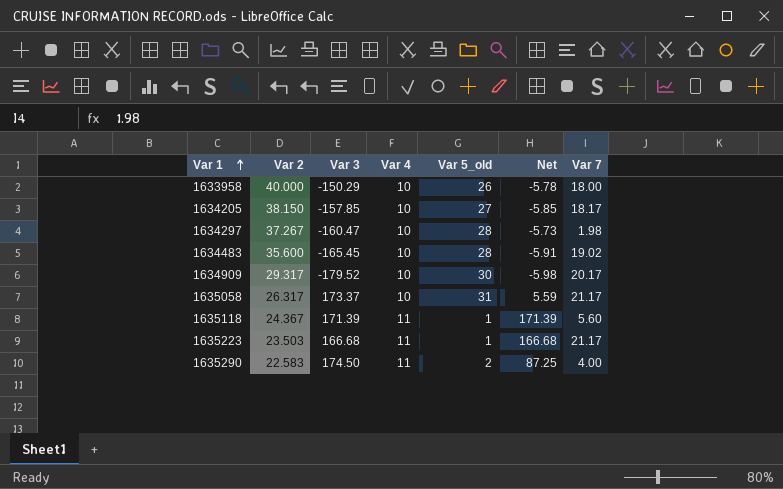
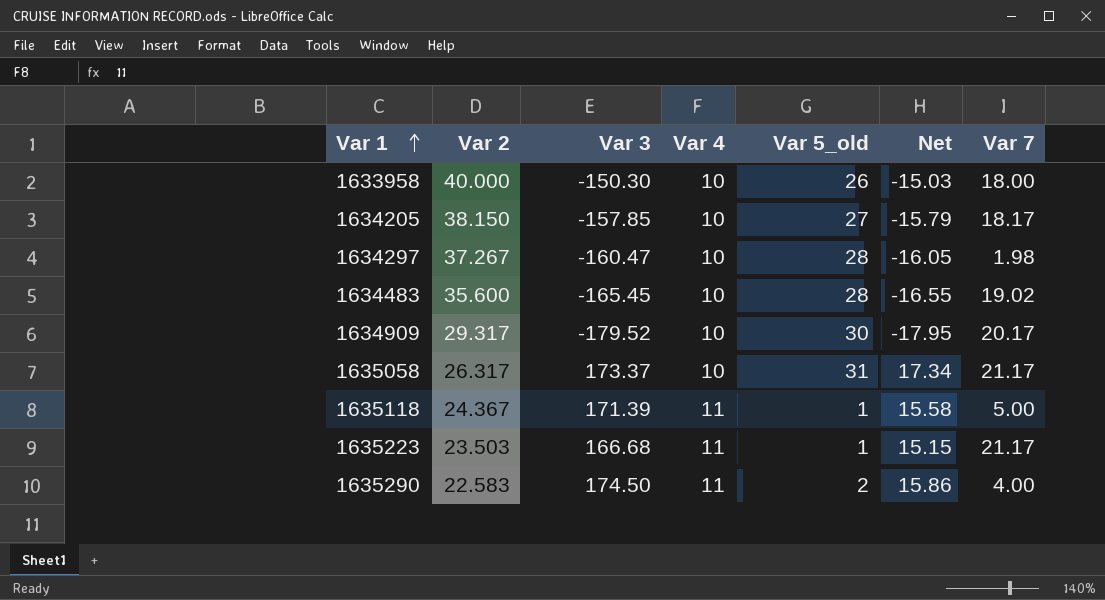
column Net | formula: [Var 3] / [Var 5_old] -> [Var 3] / [Var 4]
1633958 | Var 3: -150.29 -> -150.30
1635118 | Var 7: 5.60 -> 5.00

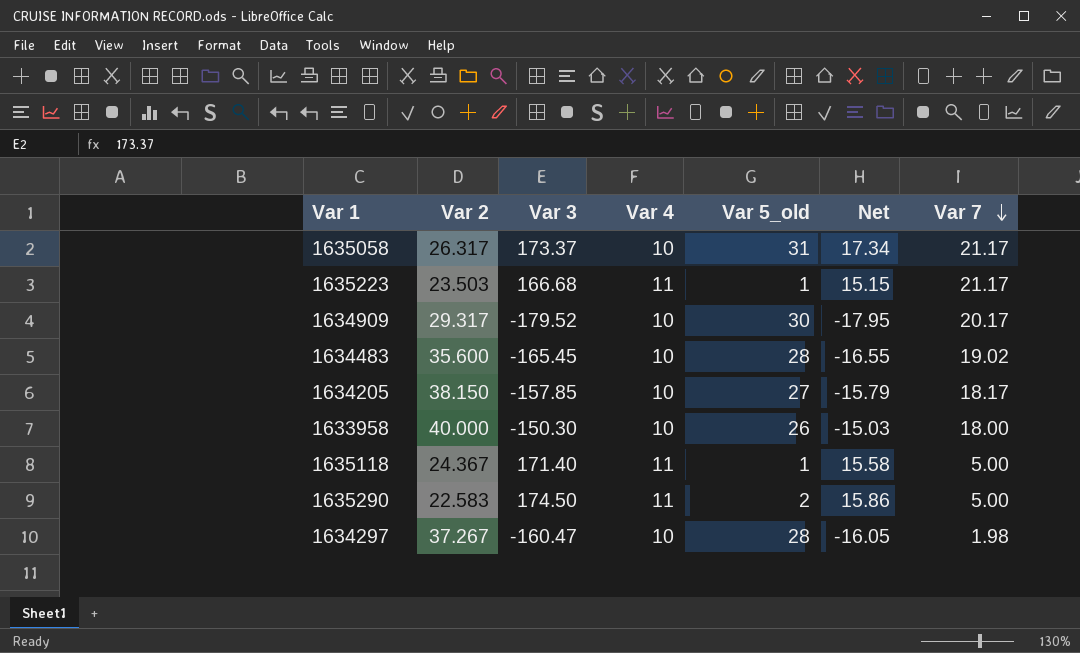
row order: Var 1 ascending -> Var 7 descending
1635118 | Var 3: 171.39 -> 171.40
1635290 | Var 7: 4.00 -> 5.00

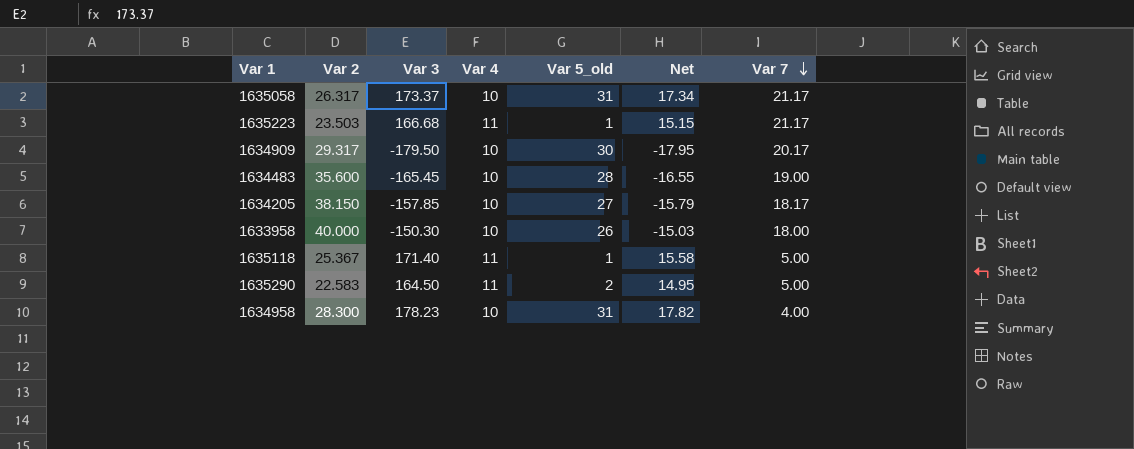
row 1634297: 37.267 | -160.47 | 10 | 28 | -16.05 | 1.98 -> none
1634909 | Var 3: -179.52 -> -179.50
1634483 | Var 7: 19.02 -> 19.00
1635118 | Var 2: 24.367 -> 25.367
1635290 | Var 3: 174.50 -> 164.50
1635290 | Net: 15.86 -> 14.95
row 1634958: none -> 28.300 | 178.23 | 10 | 31 | 17.82 | 4.00

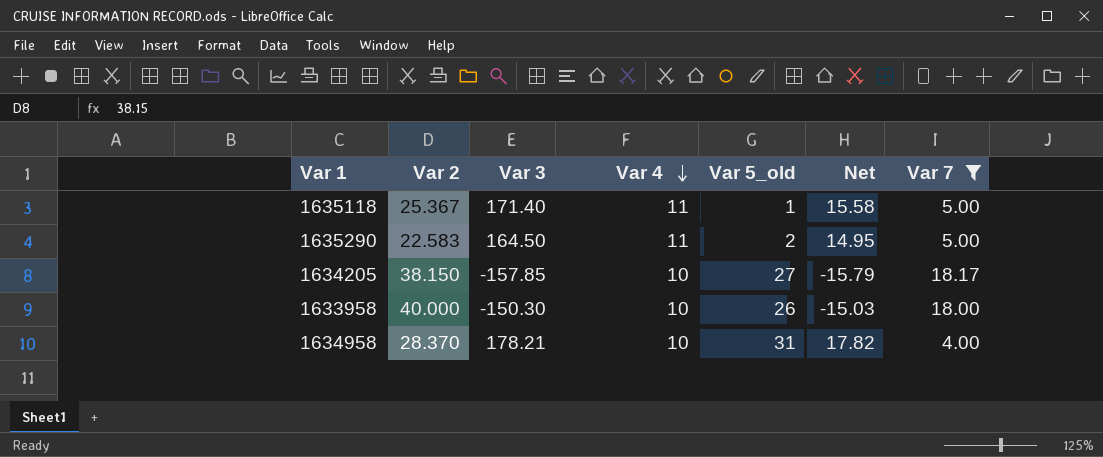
filter: none -> Var 7 <= 18.17
row order: Var 7 descending -> Var 4 descending
1634958 | Var 2: 28.300 -> 28.370
1634958 | Var 3: 178.23 -> 178.21

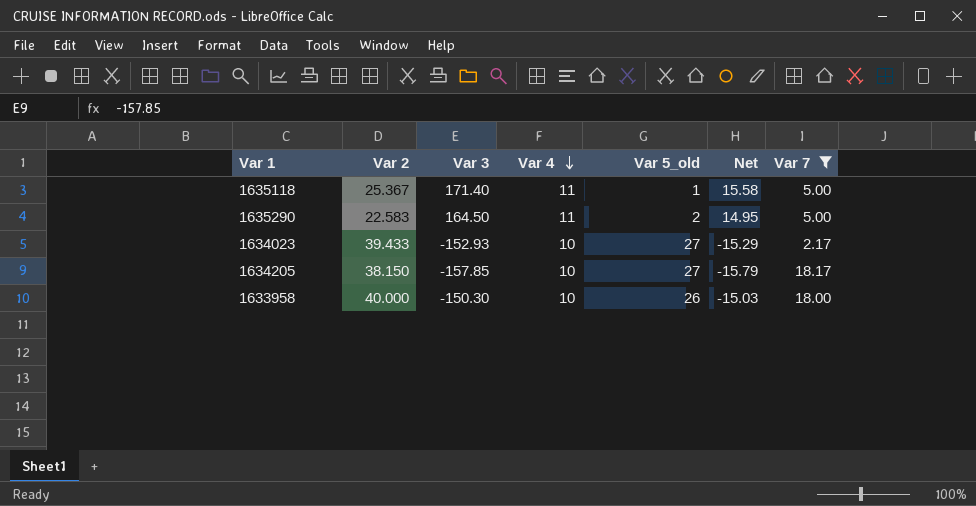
row 1634958: 28.370 | 178.21 | 10 | 31 | 17.82 | 4.00 -> none
row 1634023: none -> 39.433 | -152.93 | 10 | 27 | -15.29 | 2.17

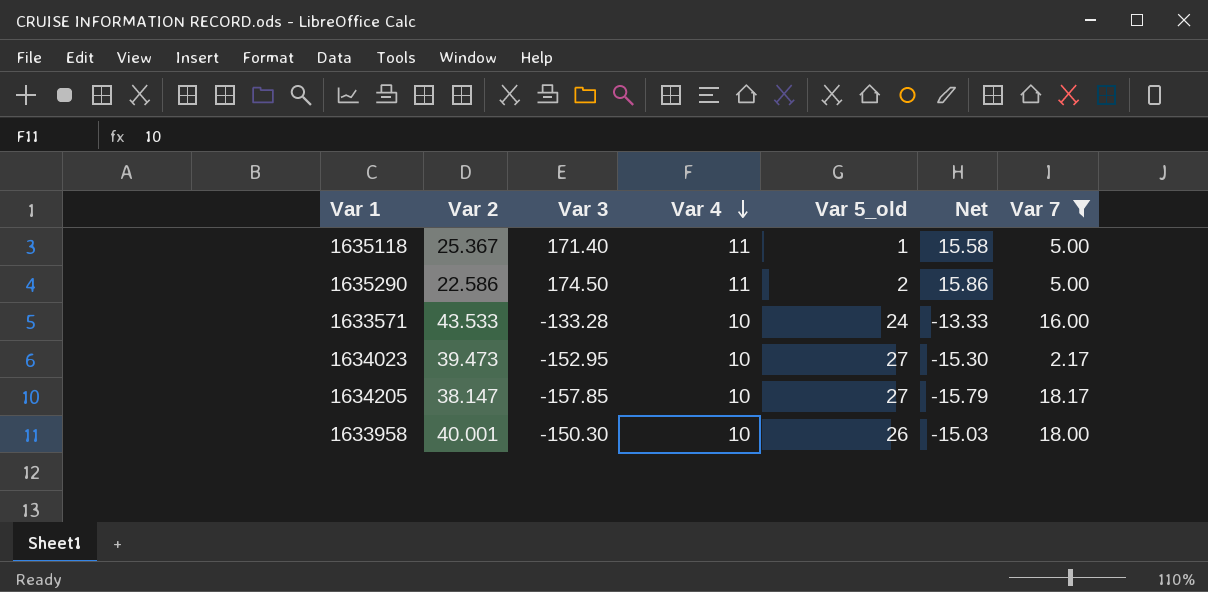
1635290 | Var 2: 22.583 -> 22.586
1635290 | Var 3: 164.50 -> 174.50
1635290 | Net: 14.95 -> 15.86
row 1633571: none -> 43.533 | -133.28 | 10 | 24 | -13.33 | 16.00
1634023 | Var 2: 39.433 -> 39.473
1634023 | Var 3: -152.93 -> -152.95
1634023 | Net: -15.29 -> -15.30
1634205 | Var 2: 38.150 -> 38.147
1633958 | Var 2: 40.000 -> 40.001

